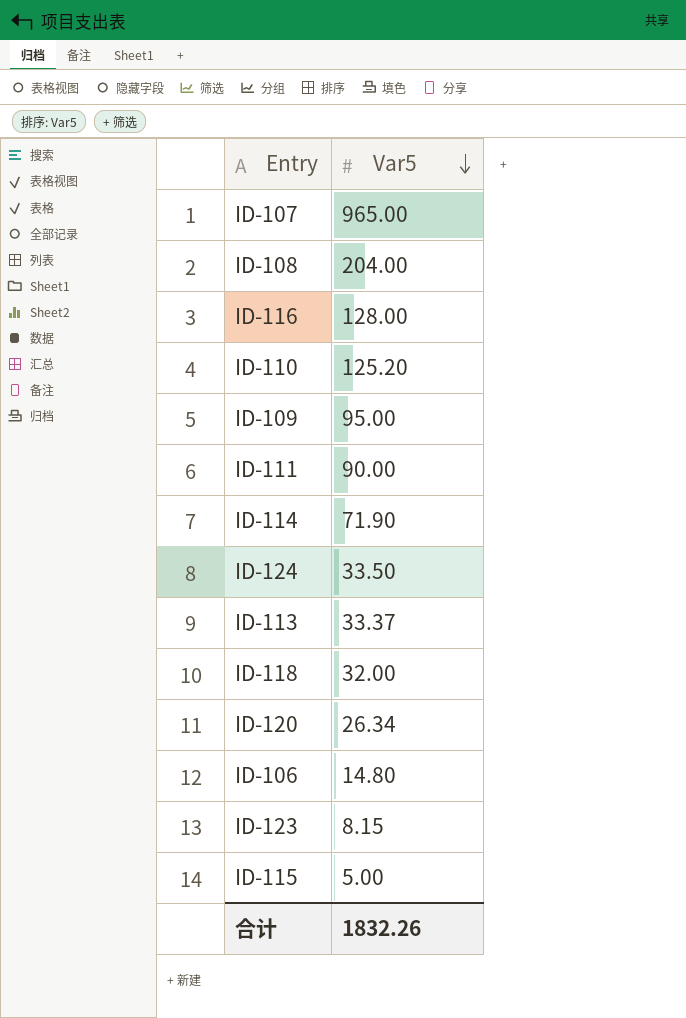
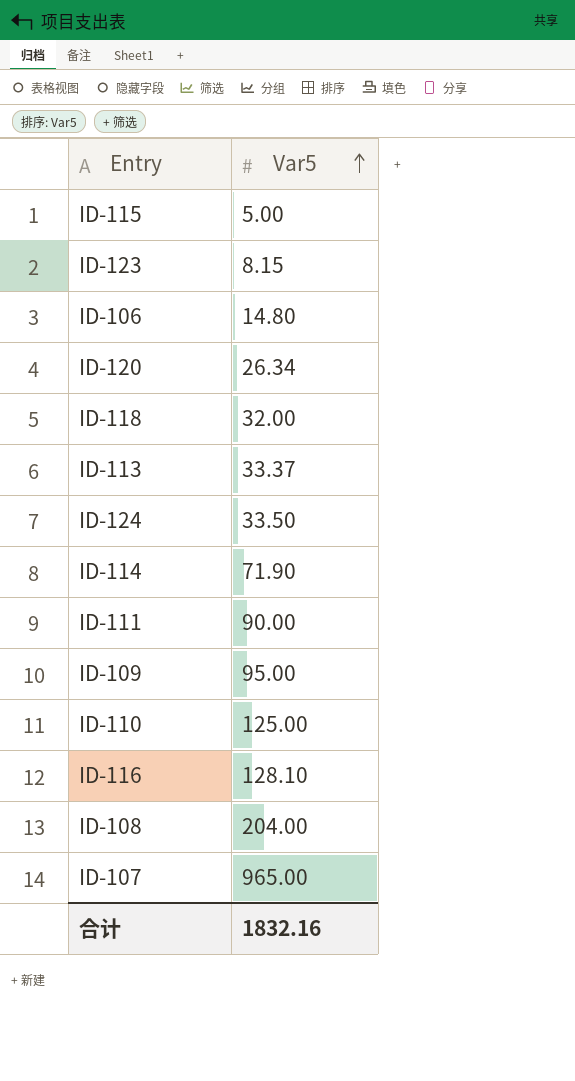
row order: Var5 descending -> Var5 ascending
ID-110 | Var5: 125.20 -> 125.00
ID-116 | Var5: 128.00 -> 128.10
合计 | Var5: 1832.26 -> 1832.16

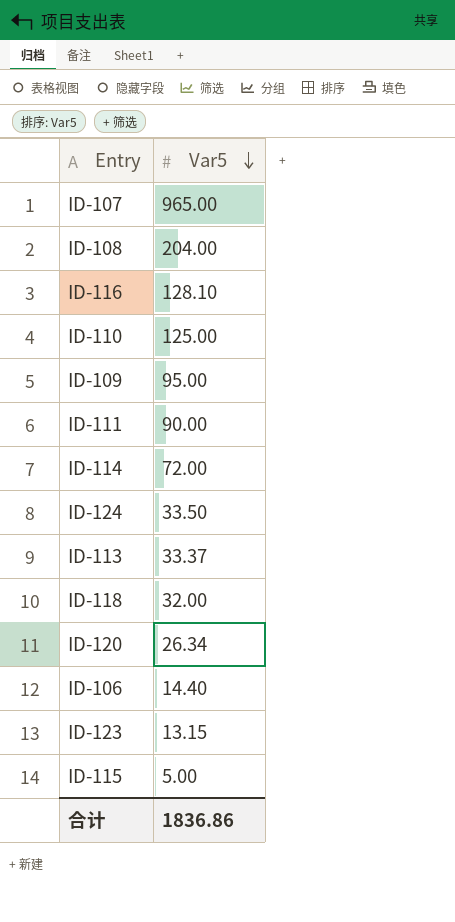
row order: Var5 ascending -> Var5 descending
ID-114 | Var5: 71.90 -> 72.00
ID-106 | Var5: 14.80 -> 14.40
ID-123 | Var5: 8.15 -> 13.15
合计 | Var5: 1832.16 -> 1836.86

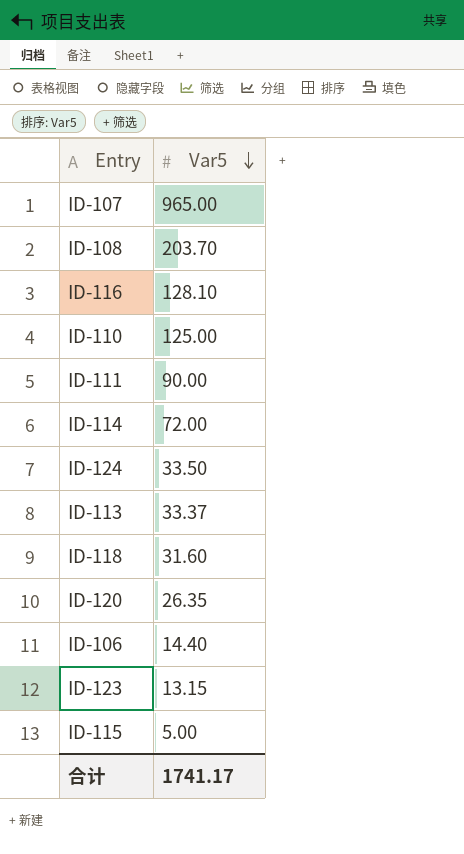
row ID-109: 95.00 -> none
ID-108 | Var5: 204.00 -> 203.70
ID-118 | Var5: 32.00 -> 31.60
ID-120 | Var5: 26.34 -> 26.35
合计 | Var5: 1836.86 -> 1741.17

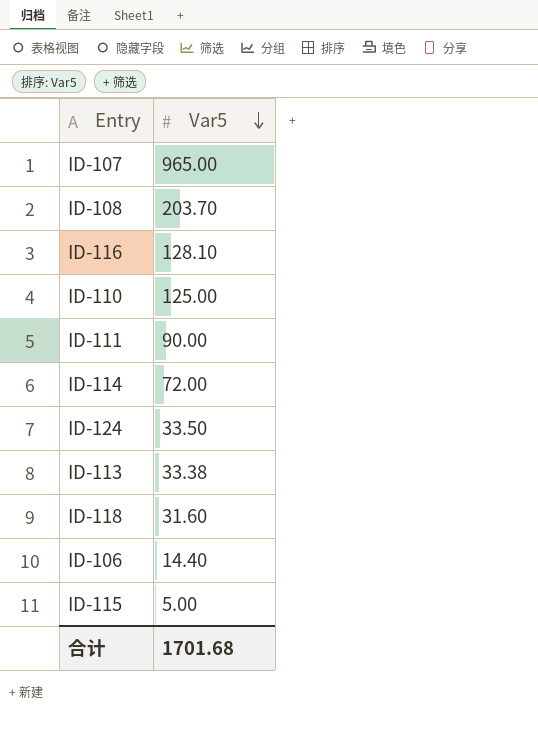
row ID-120: 26.35 -> none
row ID-123: 13.15 -> none
ID-113 | Var5: 33.37 -> 33.38
合计 | Var5: 1741.17 -> 1701.68

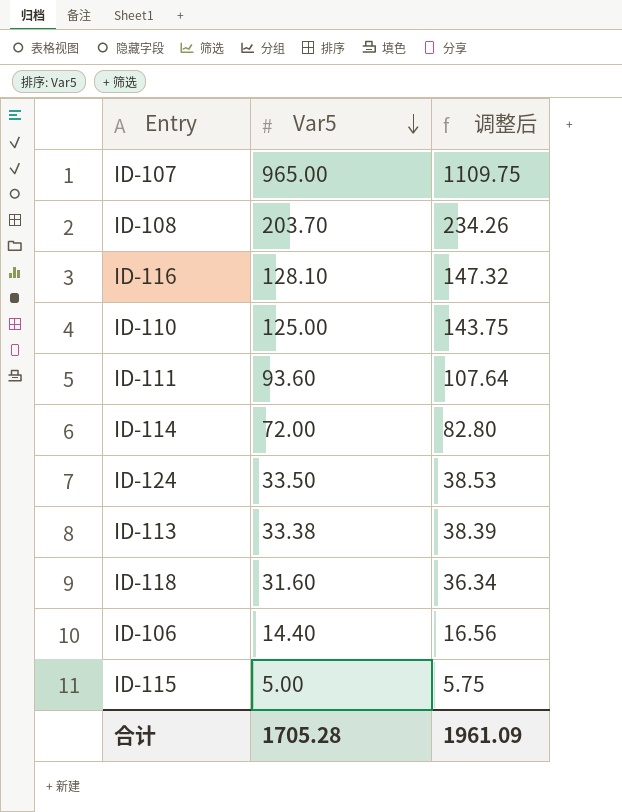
column 调整后 | formula: none -> [Var5] * 1.15
ID-111 | Var5: 90.00 -> 93.60
合计 | Var5: 1701.68 -> 1705.28

